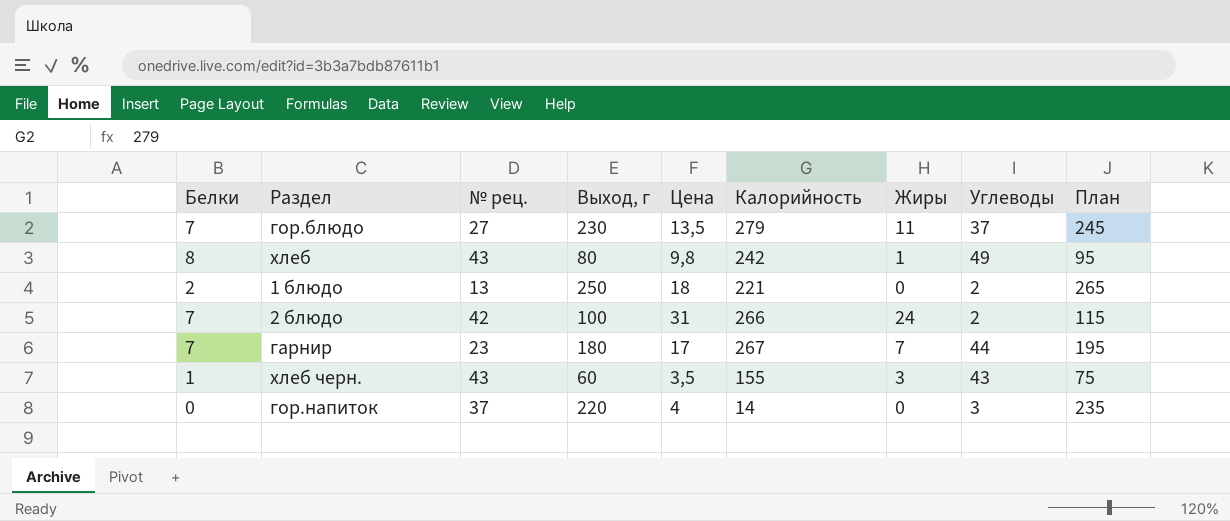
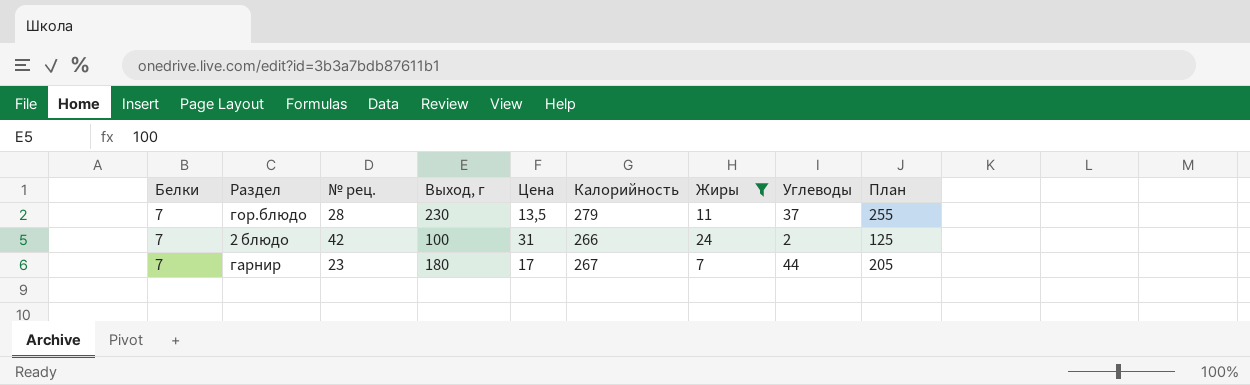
filter: none -> Жиры >= 7
column План | formula: [Выход, г] + 15 -> [Выход, г] + 25
гор.блюдо | № рец.: 27 -> 28

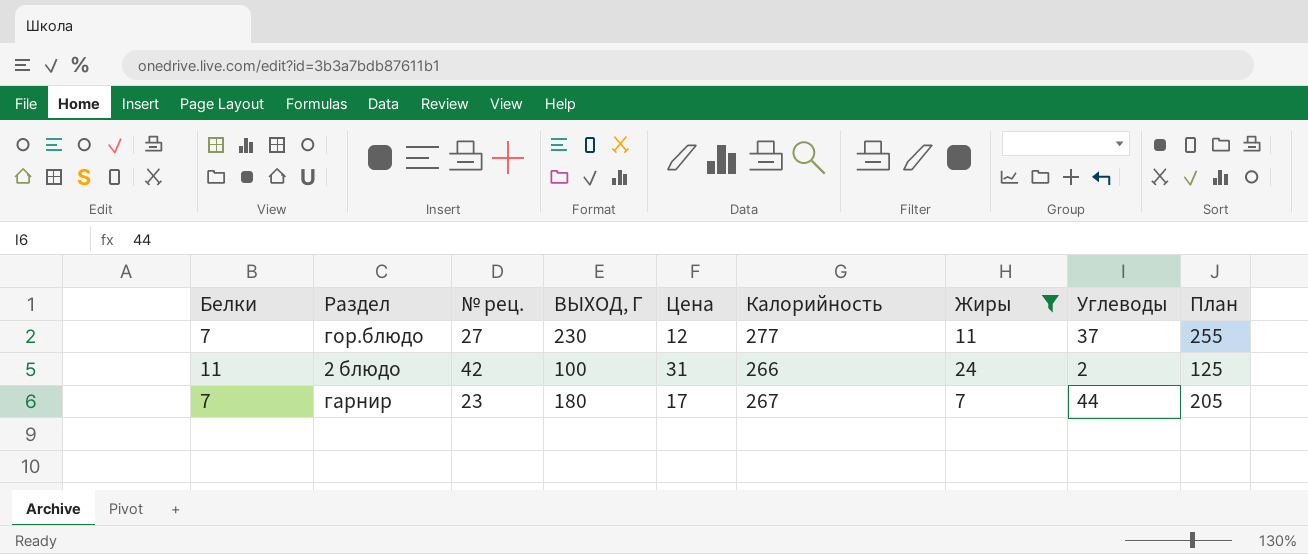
column name: Выход, г -> ВЫХОД, Г
гор.блюдо | № рец.: 28 -> 27
гор.блюдо | Цена: 13,5 -> 12
гор.блюдо | Калорийность: 279 -> 277
2 блюдо | Белки: 7 -> 11

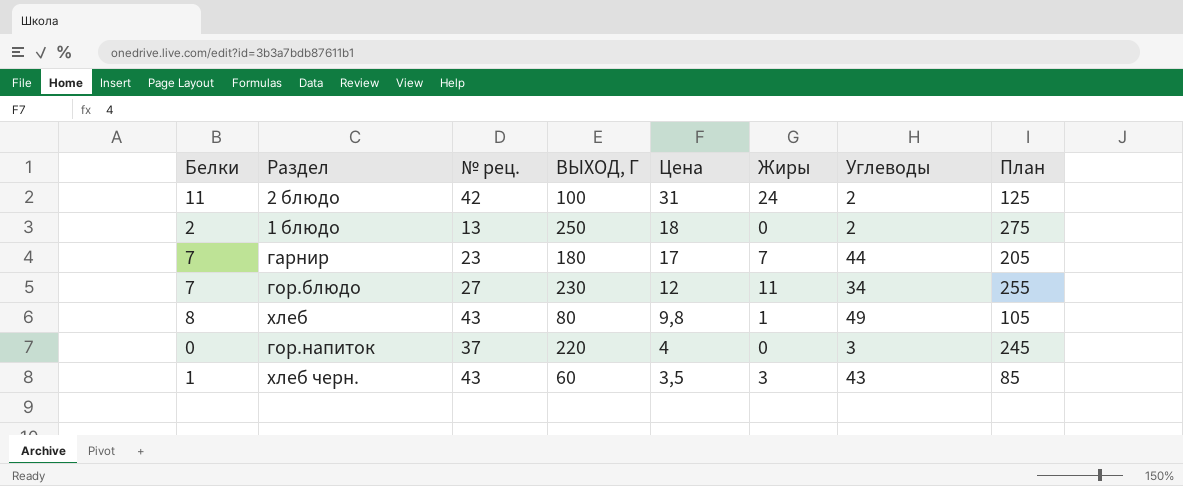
filter: Жиры >= 7 -> none
row order: none -> Цена descending
column Калорийность | position: 6 -> none
гор.блюдо | Углеводы: 37 -> 34

